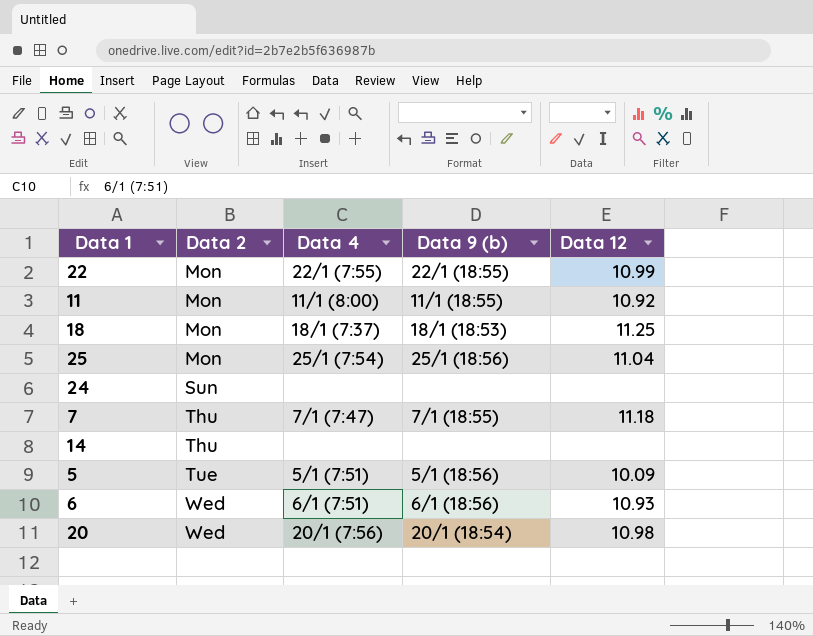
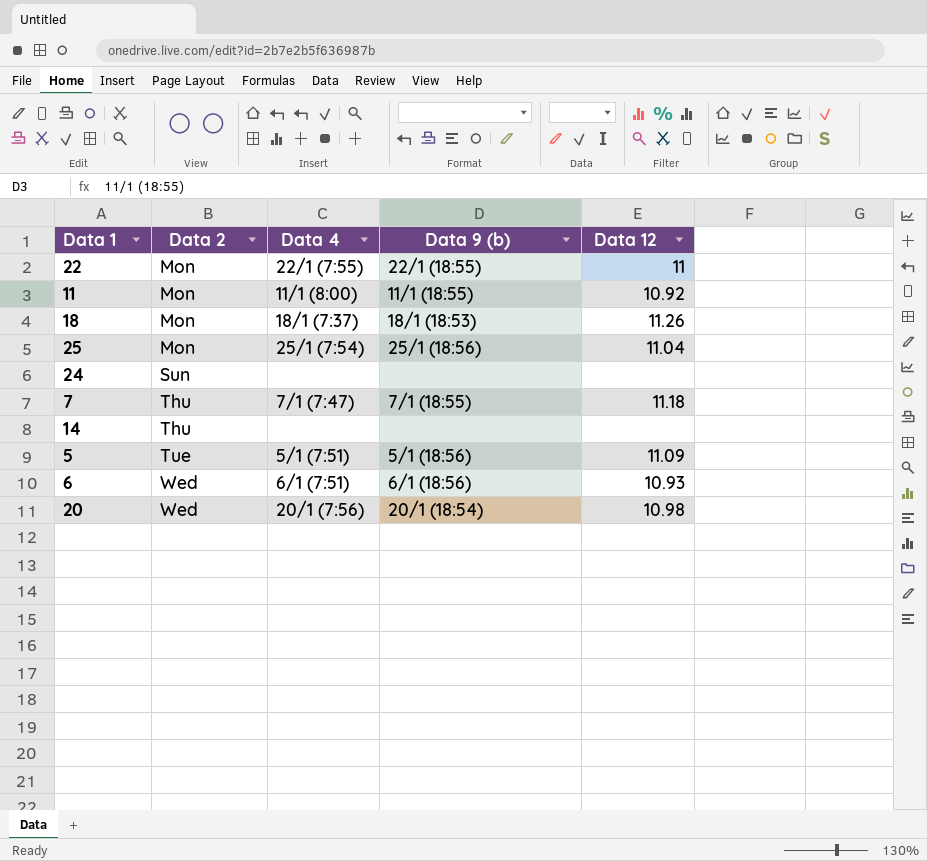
22 | Data 12: 10.99 -> 11
18 | Data 12: 11.25 -> 11.26
5 | Data 12: 10.09 -> 11.09

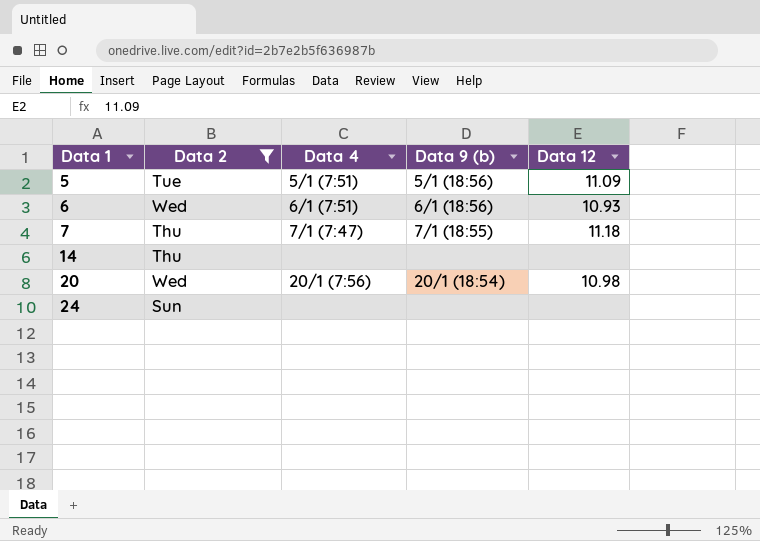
filter: none -> Data 2 != Mon
row order: Data 2 ascending -> Data 1 ascending

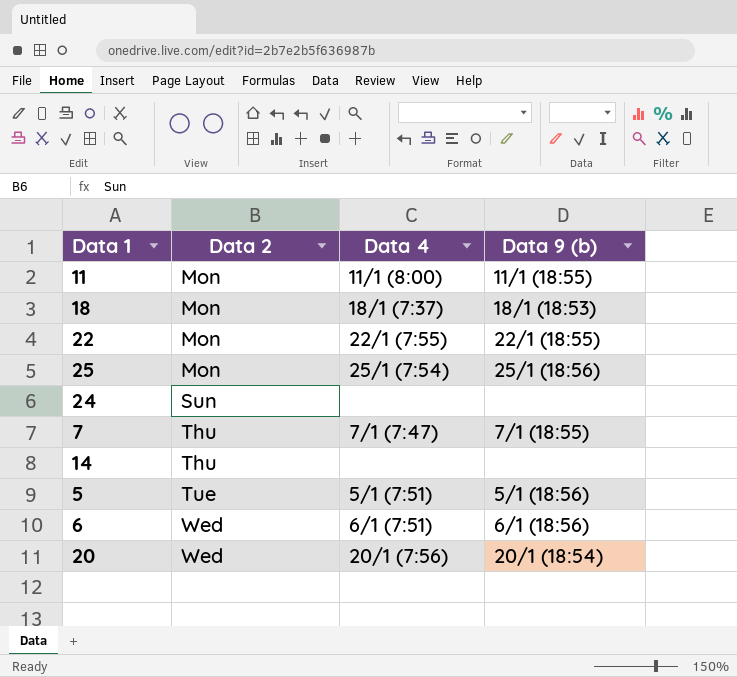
filter: Data 2 != Mon -> none
row order: Data 1 ascending -> Data 2 ascending
column Data 12 | position: 5 -> none

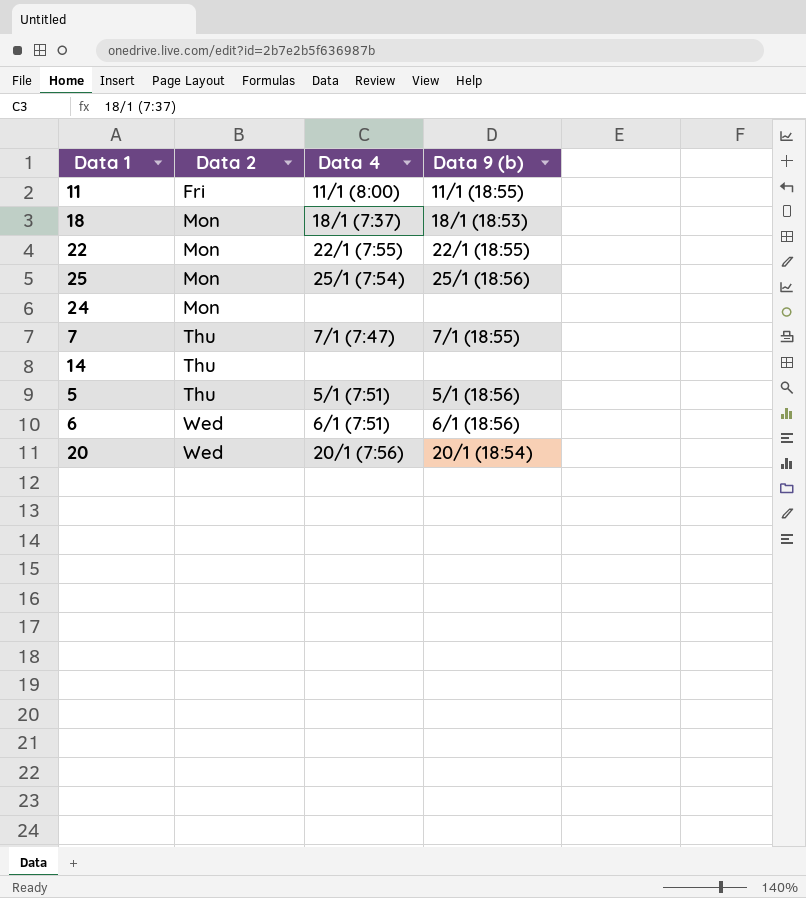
11 | Data 2: Mon -> Fri
24 | Data 2: Sun -> Mon
5 | Data 2: Tue -> Thu

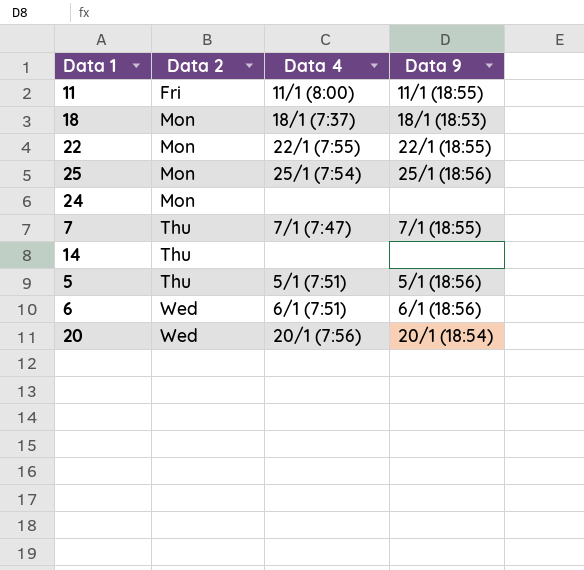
column name: Data 9 (b) -> Data 9

